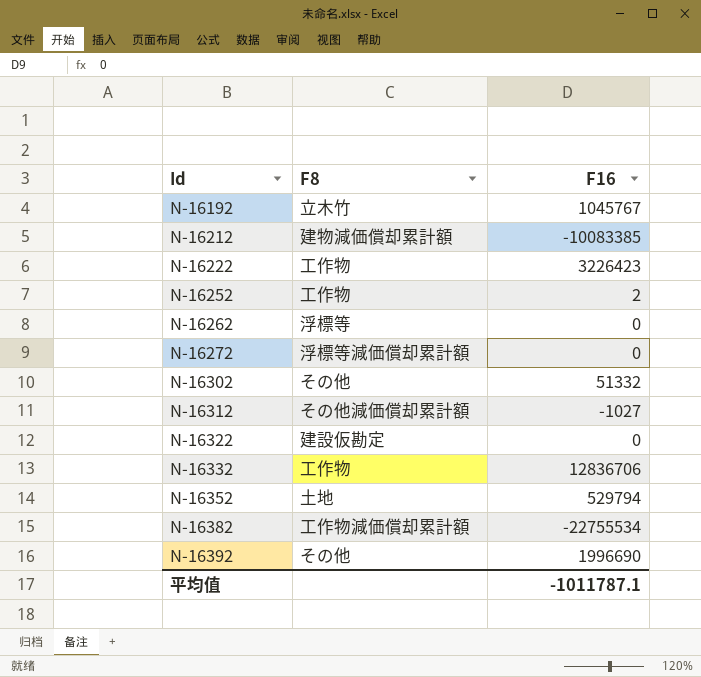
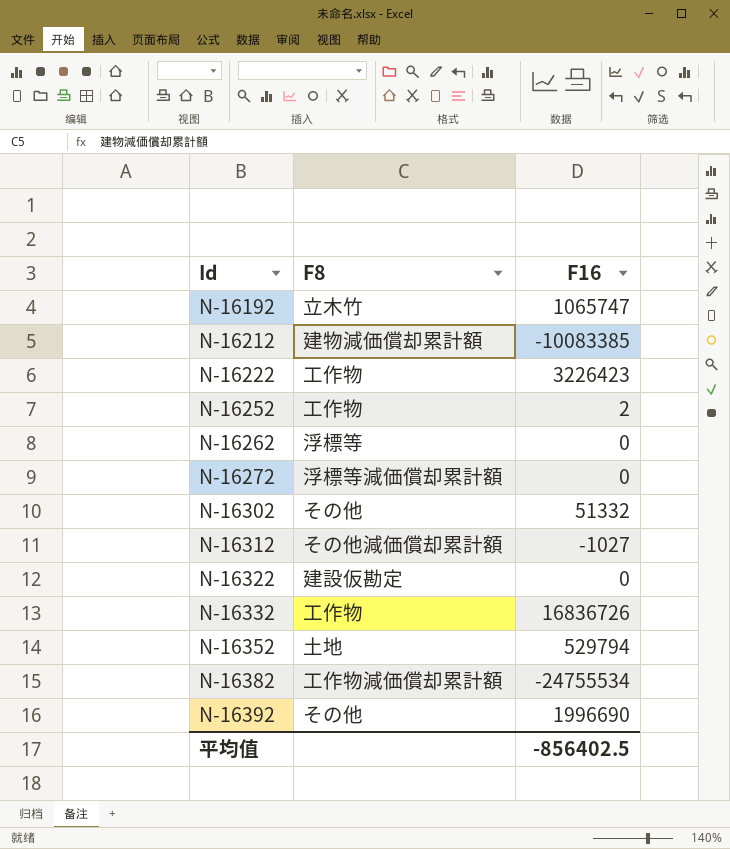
N-16192 | F16: 1045767 -> 1065747
N-16332 | F16: 12836706 -> 16836726
N-16382 | F16: -22755534 -> -24755534
平均值 | F16: -1011787.1 -> -856402.5

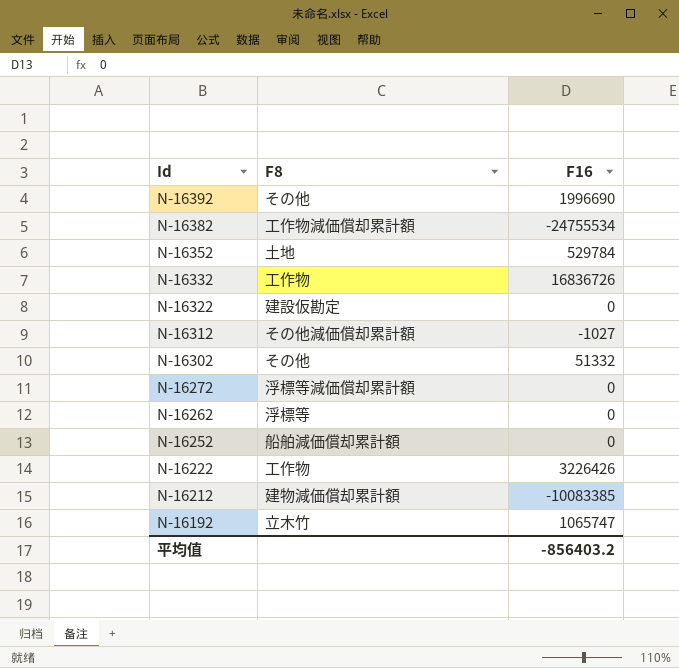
row order: Id ascending -> Id descending
N-16352 | F16: 529794 -> 529784
N-16252 | F8: 工作物 -> 船舶減価償却累計額
N-16252 | F16: 2 -> 0
N-16222 | F16: 3226423 -> 3226426
平均值 | F16: -856402.5 -> -856403.2

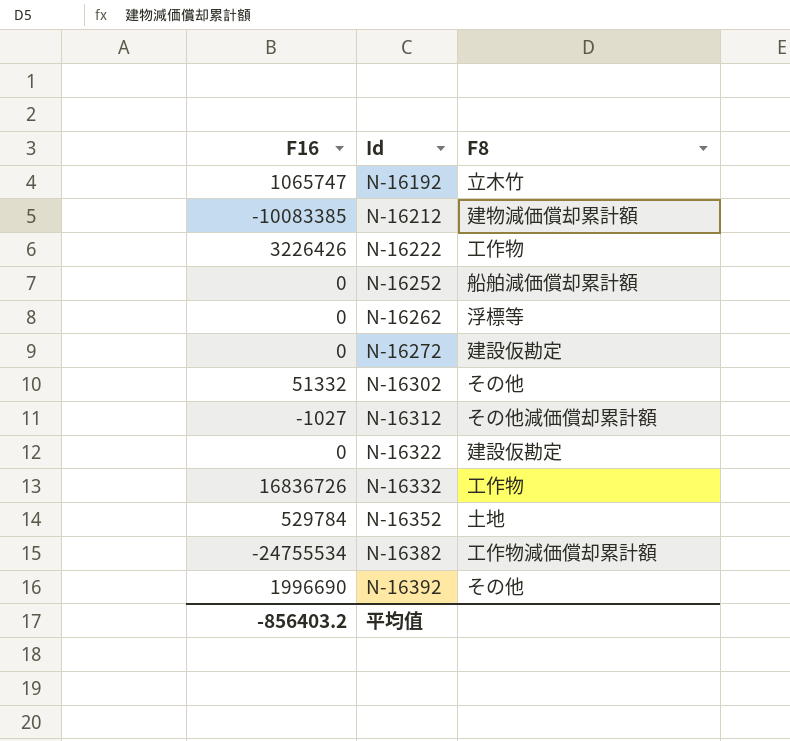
row order: Id descending -> Id ascending
column F16 | position: 3 -> 1
N-16272 | F8: 浮標等減価償却累計額 -> 建設仮勘定

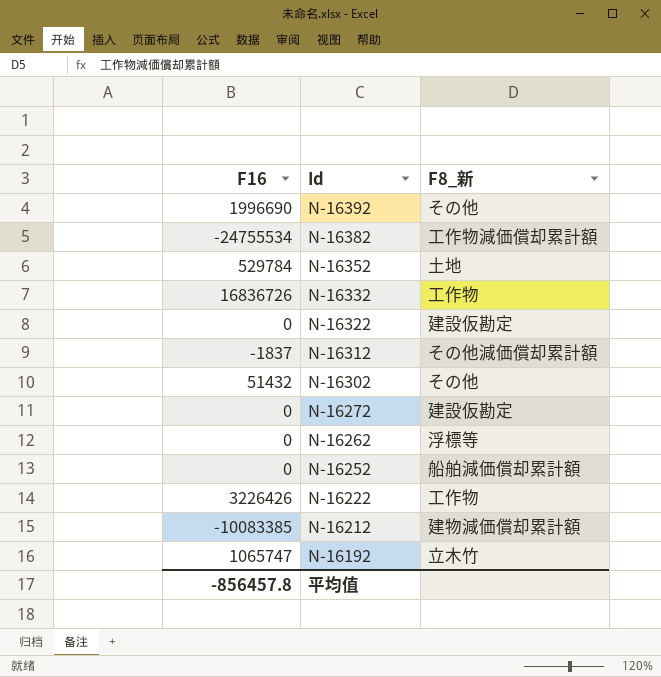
row order: Id ascending -> Id descending
column name: F8 -> F8_新
N-16312 | F16: -1027 -> -1837
N-16302 | F16: 51332 -> 51432
平均值 | F16: -856403.2 -> -856457.8

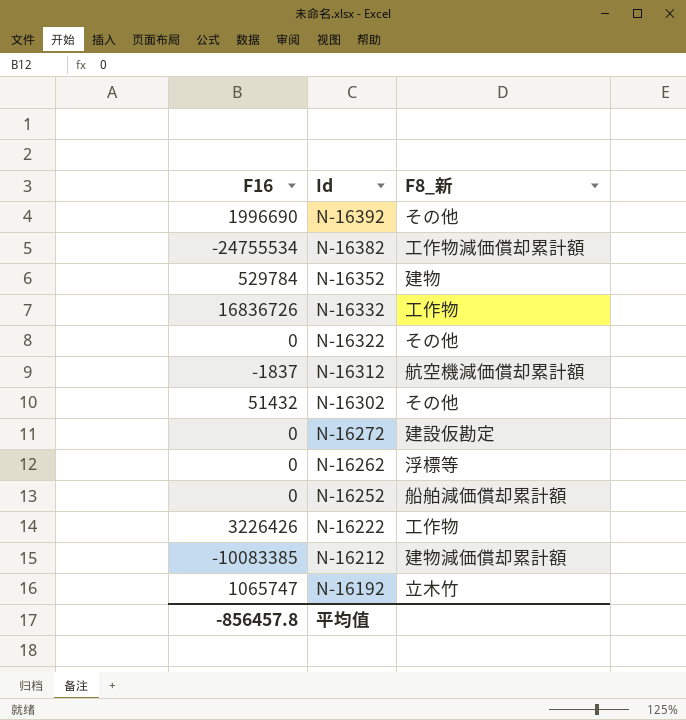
N-16352 | F8_新: 土地 -> 建物
N-16322 | F8_新: 建設仮勘定 -> その他
N-16312 | F8_新: その他減価償却累計額 -> 航空機減価償却累計額

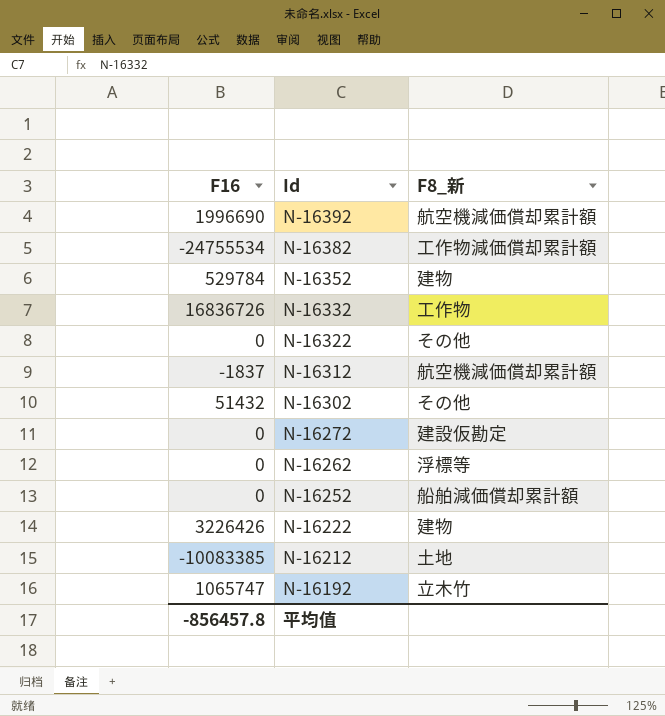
N-16392 | F8_新: その他 -> 航空機減価償却累計額
N-16222 | F8_新: 工作物 -> 建物
N-16212 | F8_新: 建物減価償却累計額 -> 土地

